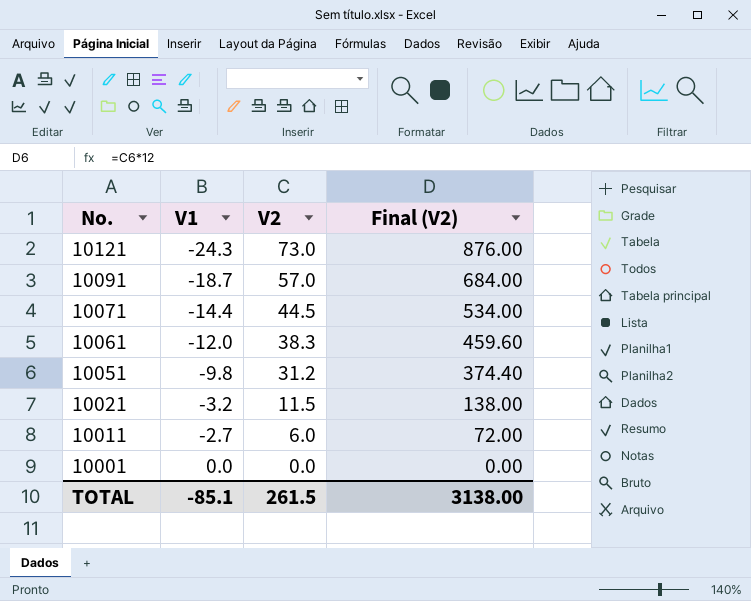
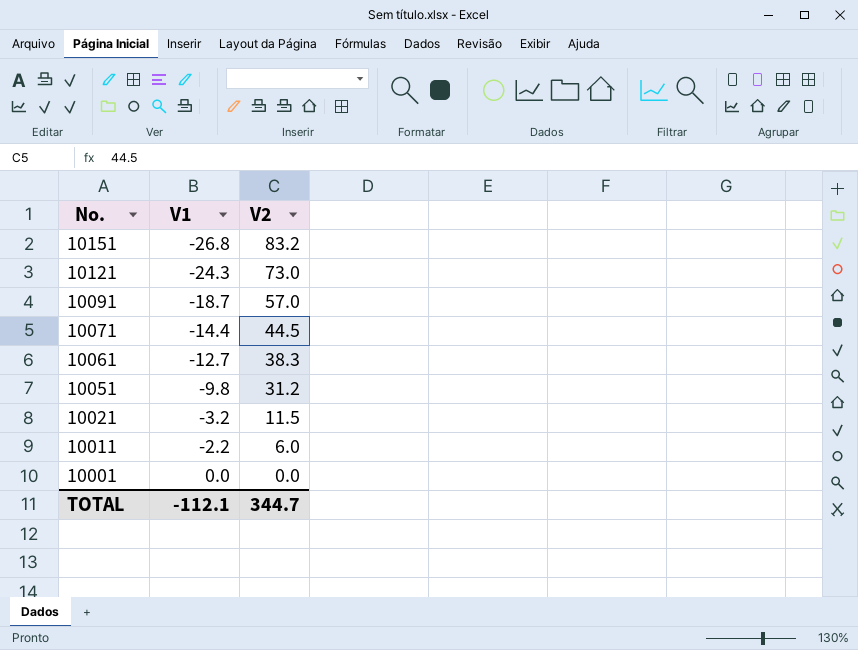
column Final (V2) | formula: [V2] * 12 -> none
row 10151: none -> -26.8 | 83.2
10061 | V1: -12.0 -> -12.7
10011 | V1: -2.7 -> -2.2
TOTAL | V1: -85.1 -> -112.1
TOTAL | V2: 261.5 -> 344.7

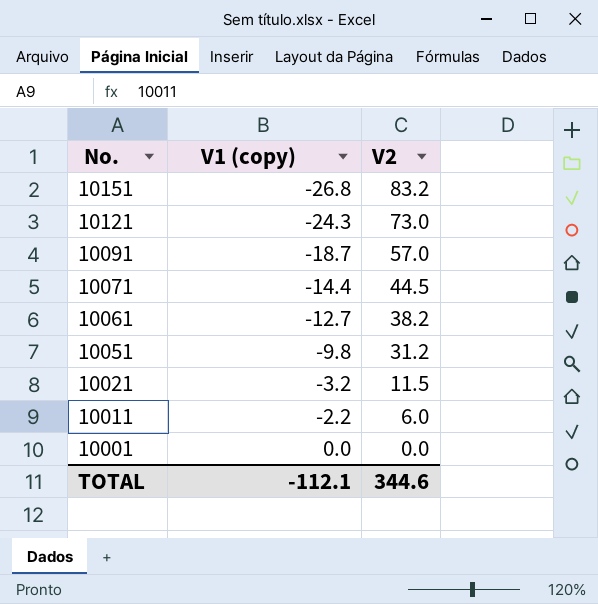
column name: V1 -> V1 (copy)
10061 | V2: 38.3 -> 38.2
TOTAL | V2: 344.7 -> 344.6

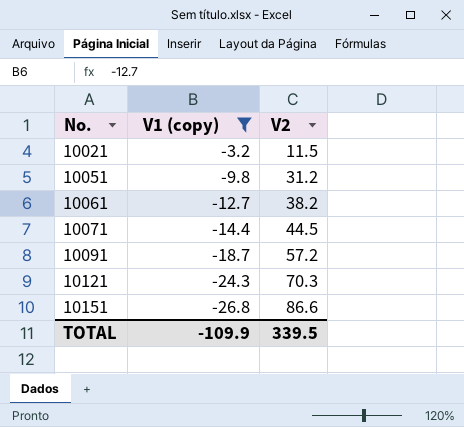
filter: none -> V1 (copy) <= -3.2
row order: No. descending -> No. ascending
10091 | V2: 57.0 -> 57.2
10121 | V2: 73.0 -> 70.3
10151 | V2: 83.2 -> 86.6
TOTAL | V1 (copy): -112.1 -> -109.9
TOTAL | V2: 344.6 -> 339.5

